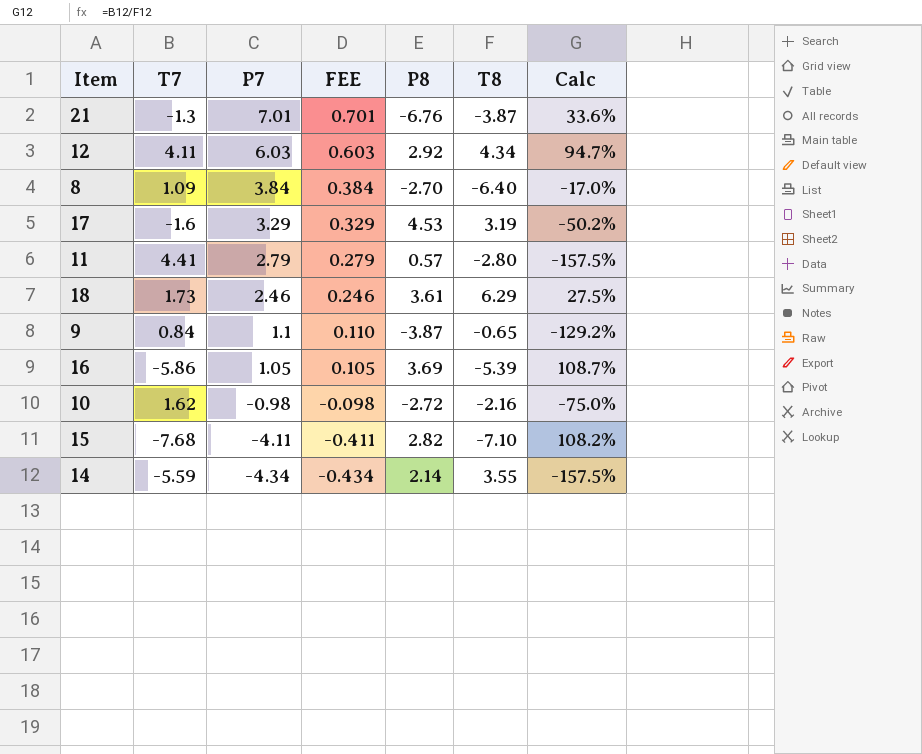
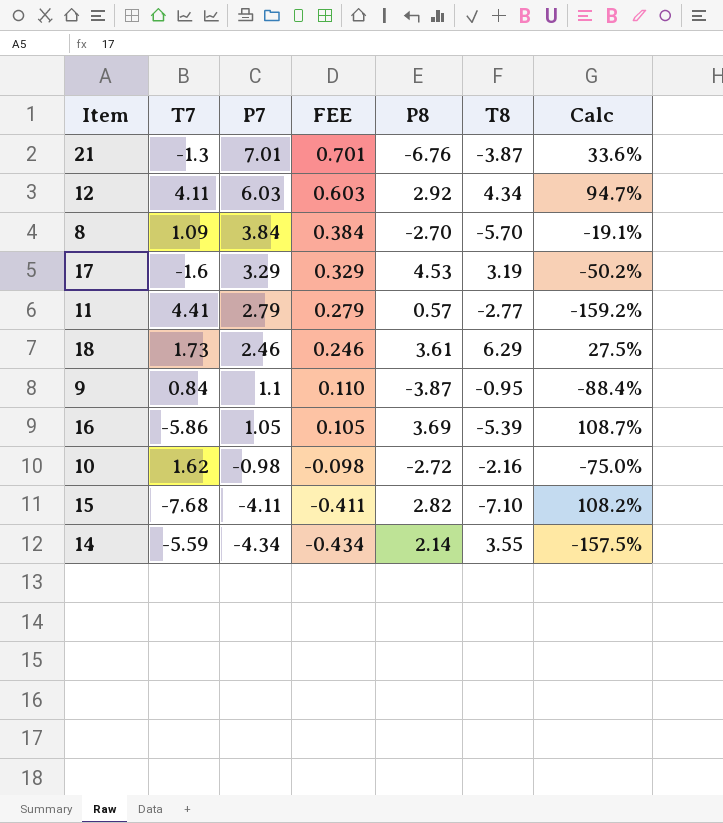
8 | T8: -6.40 -> -5.70
8 | Calc: -17.0% -> -19.1%
11 | T8: -2.80 -> -2.77
11 | Calc: -157.5% -> -159.2%
9 | T8: -0.65 -> -0.95
9 | Calc: -129.2% -> -88.4%

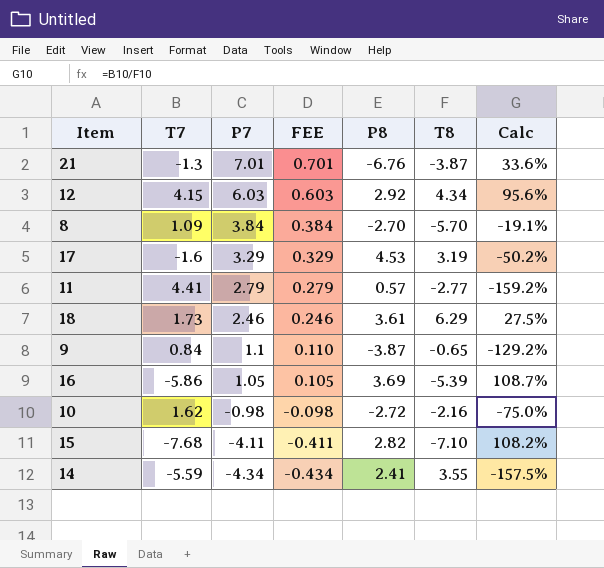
12 | T7: 4.11 -> 4.15
12 | Calc: 94.7% -> 95.6%
9 | T8: -0.95 -> -0.65
9 | Calc: -88.4% -> -129.2%
14 | P8: 2.14 -> 2.41

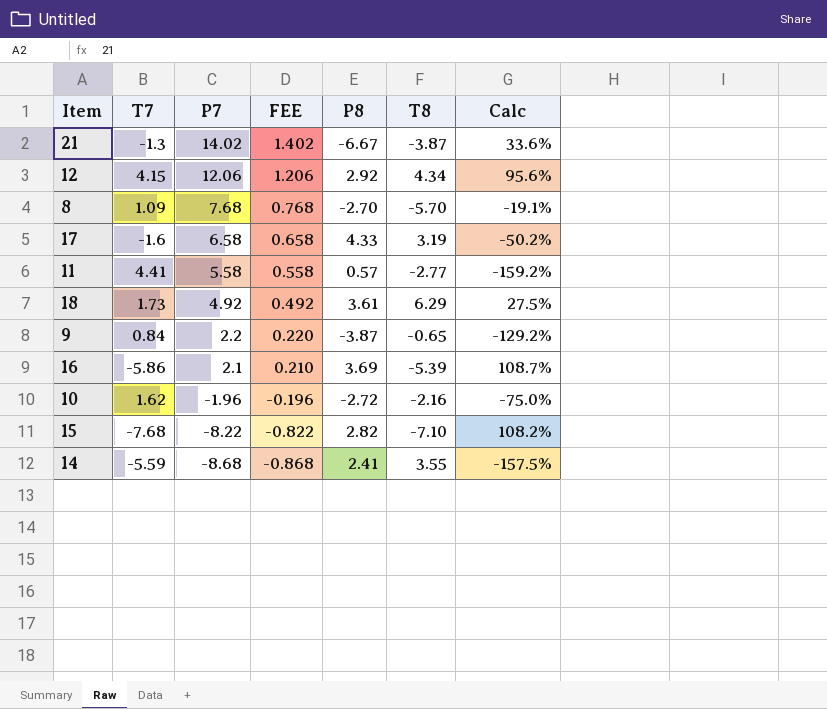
21 | P7: 7.01 -> 14.02
21 | FEE: 0.701 -> 1.402
21 | P8: -6.76 -> -6.67
12 | P7: 6.03 -> 12.06
12 | FEE: 0.603 -> 1.206
8 | P7: 3.84 -> 7.68
8 | FEE: 0.384 -> 0.768
17 | P7: 3.29 -> 6.58
17 | FEE: 0.329 -> 0.658
17 | P8: 4.53 -> 4.33
11 | P7: 2.79 -> 5.58
11 | FEE: 0.279 -> 0.558
18 | P7: 2.46 -> 4.92
18 | FEE: 0.246 -> 0.492
9 | P7: 1.1 -> 2.2
9 | FEE: 0.110 -> 0.220
16 | P7: 1.05 -> 2.1
16 | FEE: 0.105 -> 0.210
10 | P7: -0.98 -> -1.96
10 | FEE: -0.098 -> -0.196
15 | P7: -4.11 -> -8.22
15 | FEE: -0.411 -> -0.822
14 | P7: -4.34 -> -8.68
14 | FEE: -0.434 -> -0.868

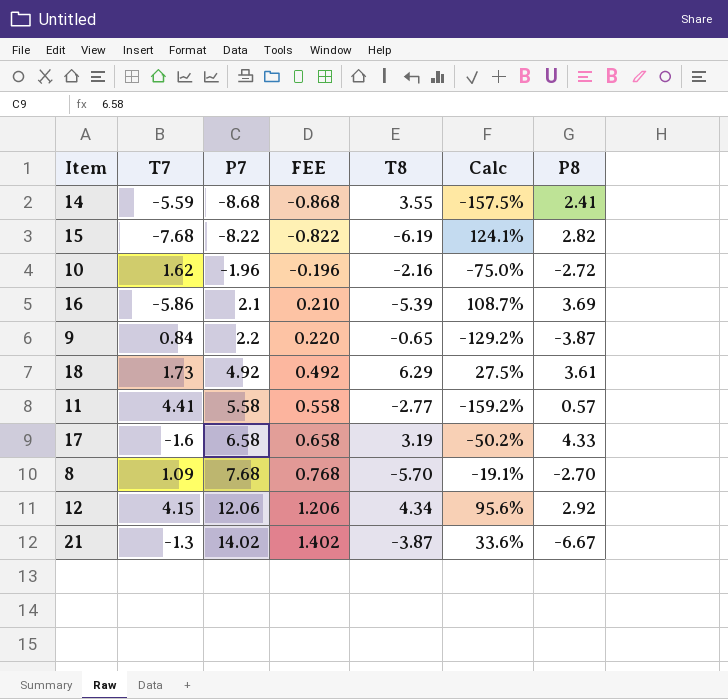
row order: P7 descending -> P7 ascending
column P8 | position: 5 -> 7
15 | T8: -7.10 -> -6.19
15 | Calc: 108.2% -> 124.1%

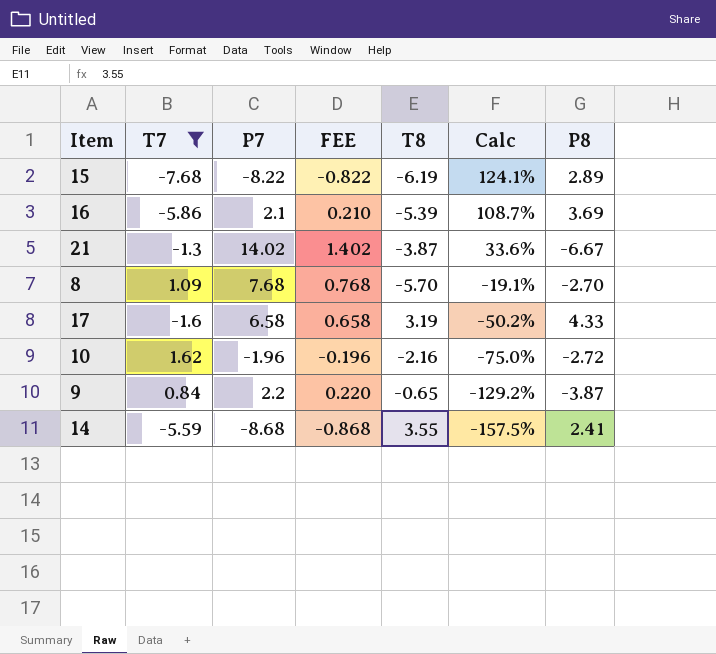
filter: none -> T7 <= 1.62
row order: P7 ascending -> Calc descending
15 | P8: 2.82 -> 2.89

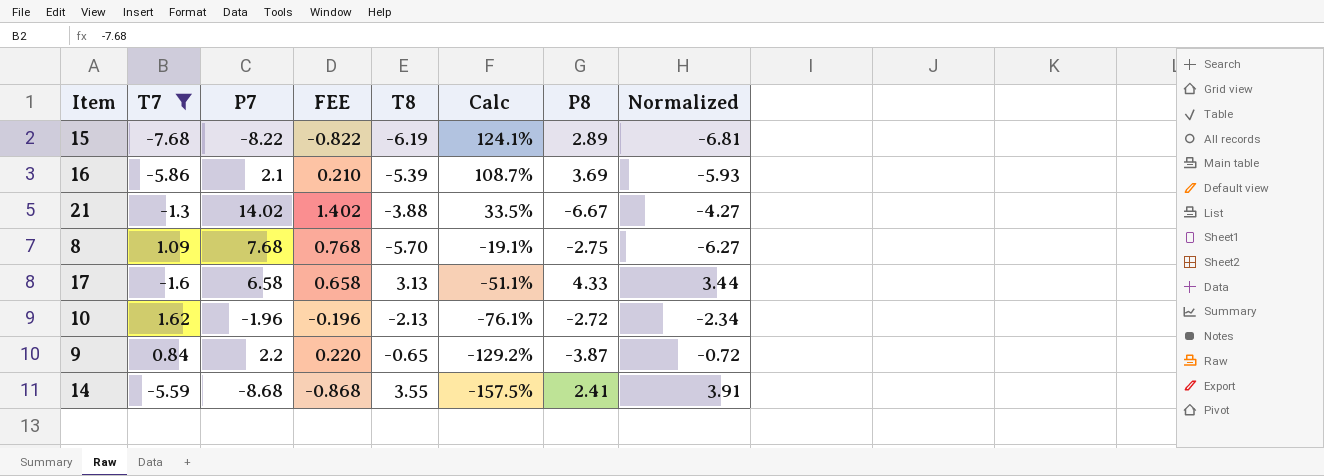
column Normalized | formula: none -> [T8] * 1.1
21 | T8: -3.87 -> -3.88
21 | Calc: 33.6% -> 33.5%
8 | P8: -2.70 -> -2.75
17 | T8: 3.19 -> 3.13
17 | Calc: -50.2% -> -51.1%
10 | T8: -2.16 -> -2.13
10 | Calc: -75.0% -> -76.1%

